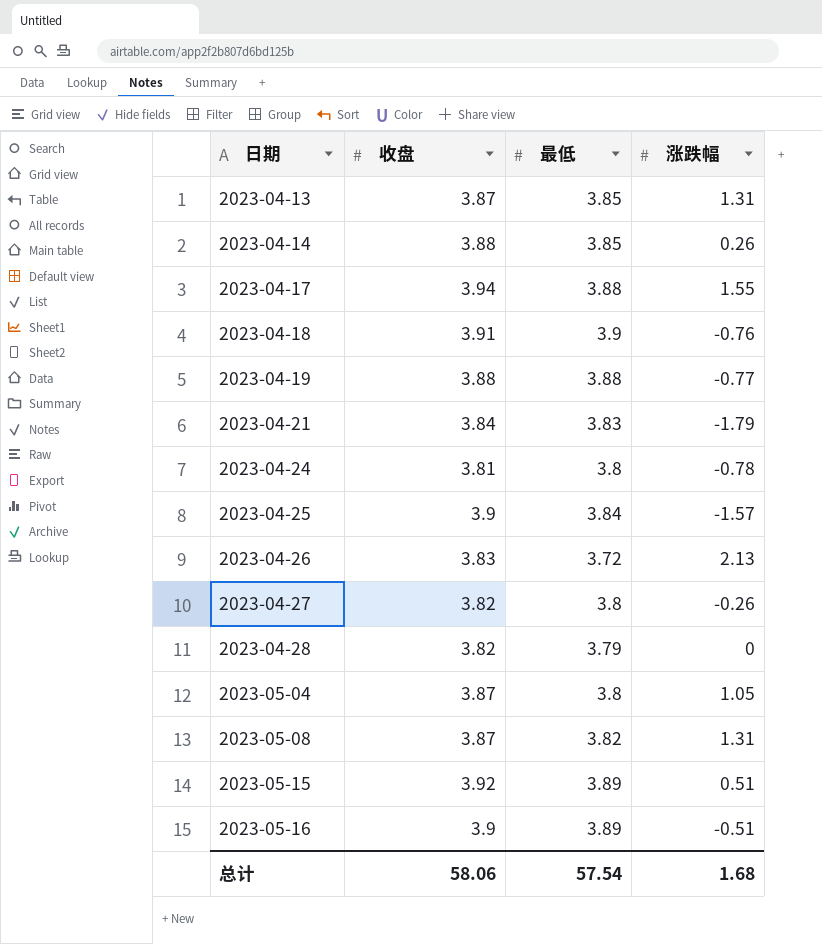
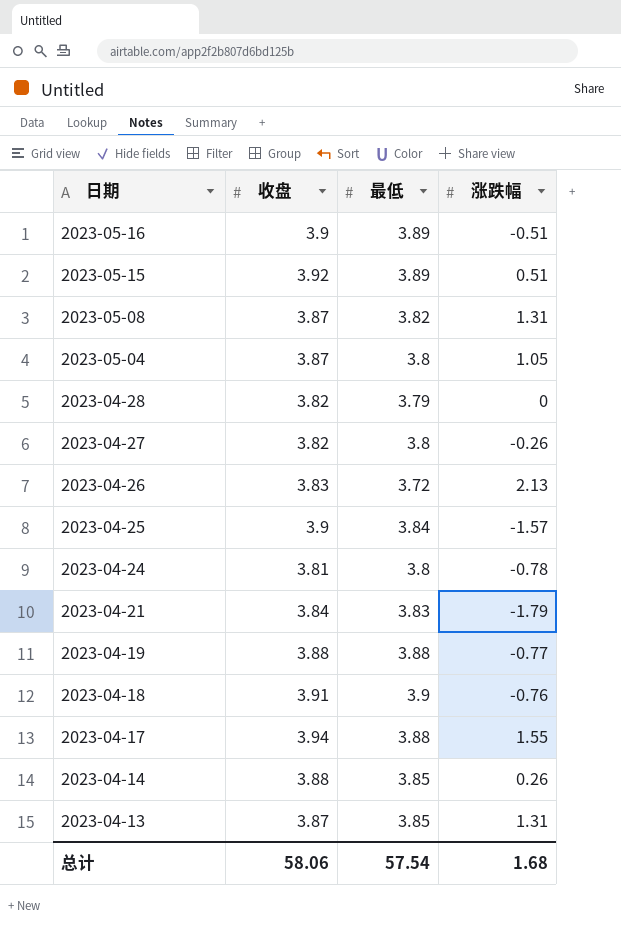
row order: 日期 ascending -> 日期 descending

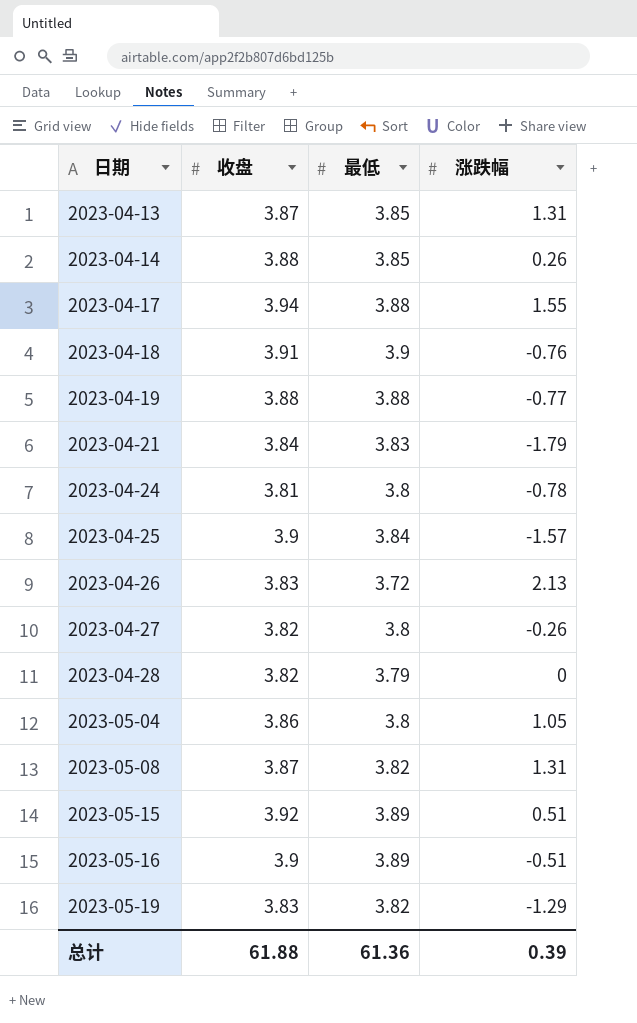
row order: 日期 descending -> 日期 ascending
2023-05-04 | 收盘: 3.87 -> 3.86
row 2023-05-19: none -> 3.83 | 3.82 | -1.29
总计 | 收盘: 58.06 -> 61.88
总计 | 最低: 57.54 -> 61.36
总计 | 涨跌幅: 1.68 -> 0.39

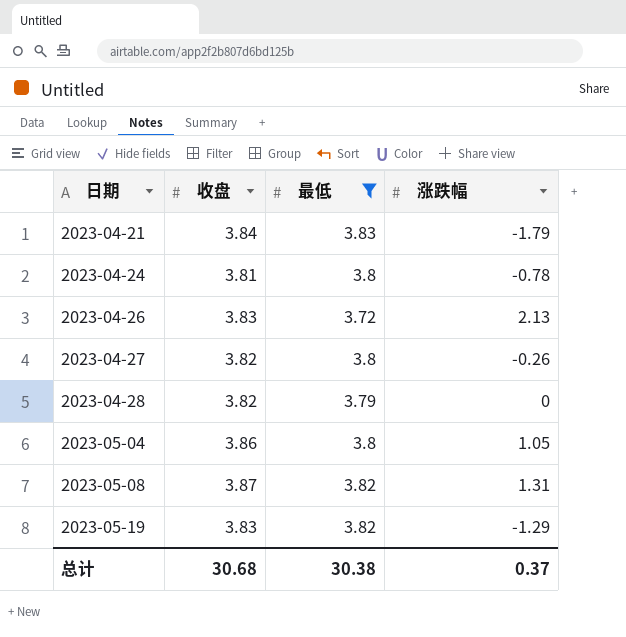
filter: none -> 最低 <= 3.83
总计 | 收盘: 61.88 -> 30.68
总计 | 最低: 61.36 -> 30.38
总计 | 涨跌幅: 0.39 -> 0.37

